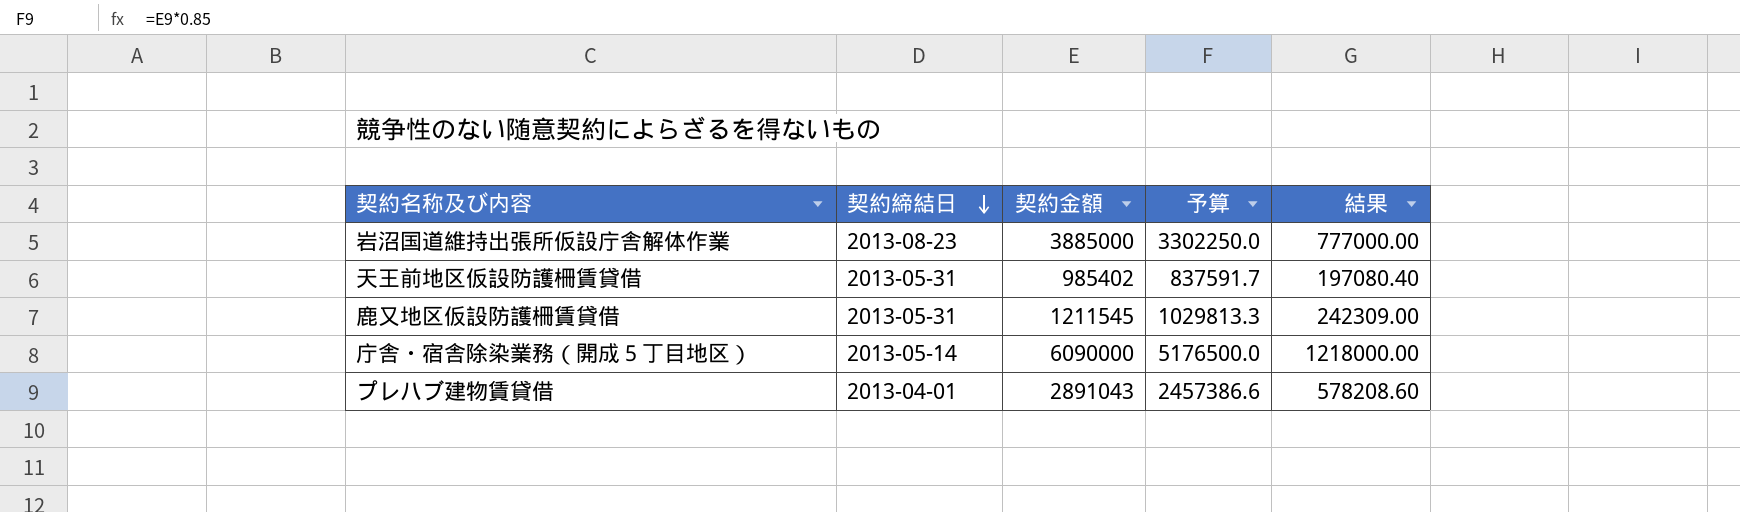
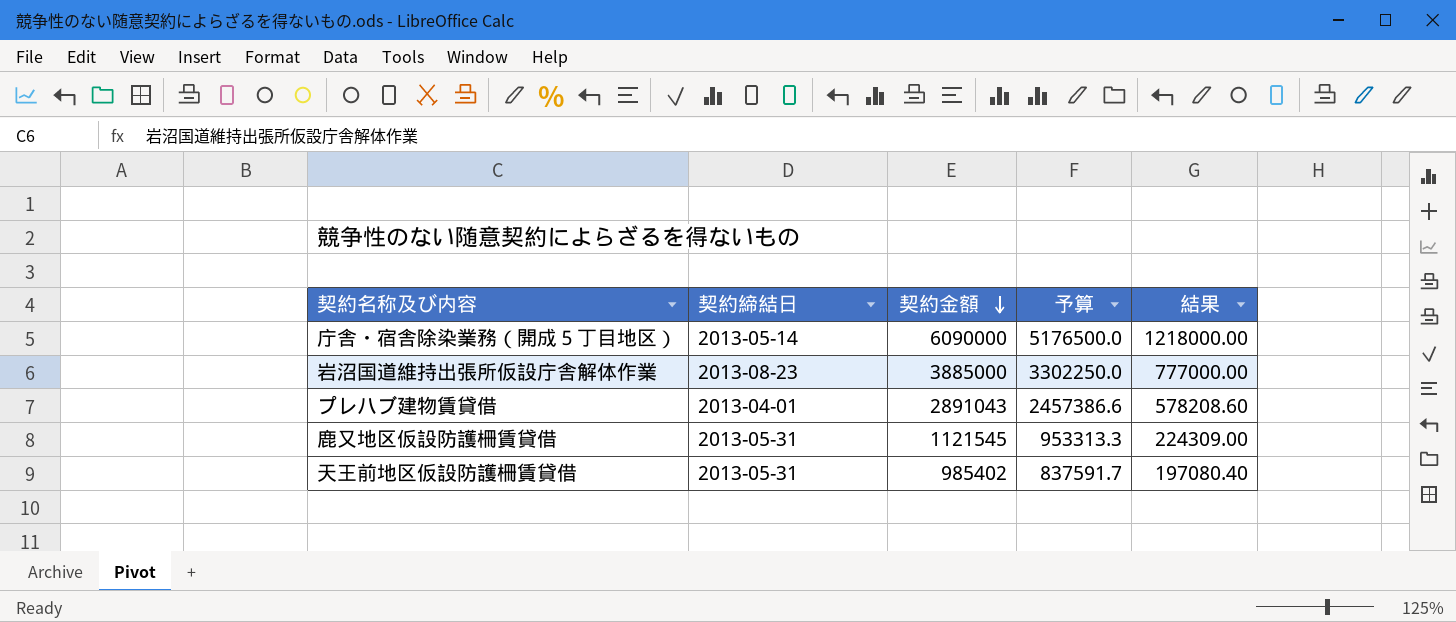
row order: 契約締結日 descending -> 契約金額 descending
鹿又地区仮設防護柵賃貸借 | 契約金額: 1211545 -> 1121545
鹿又地区仮設防護柵賃貸借 | 予算: 1029813.3 -> 953313.3
鹿又地区仮設防護柵賃貸借 | 結果: 242309.00 -> 224309.00

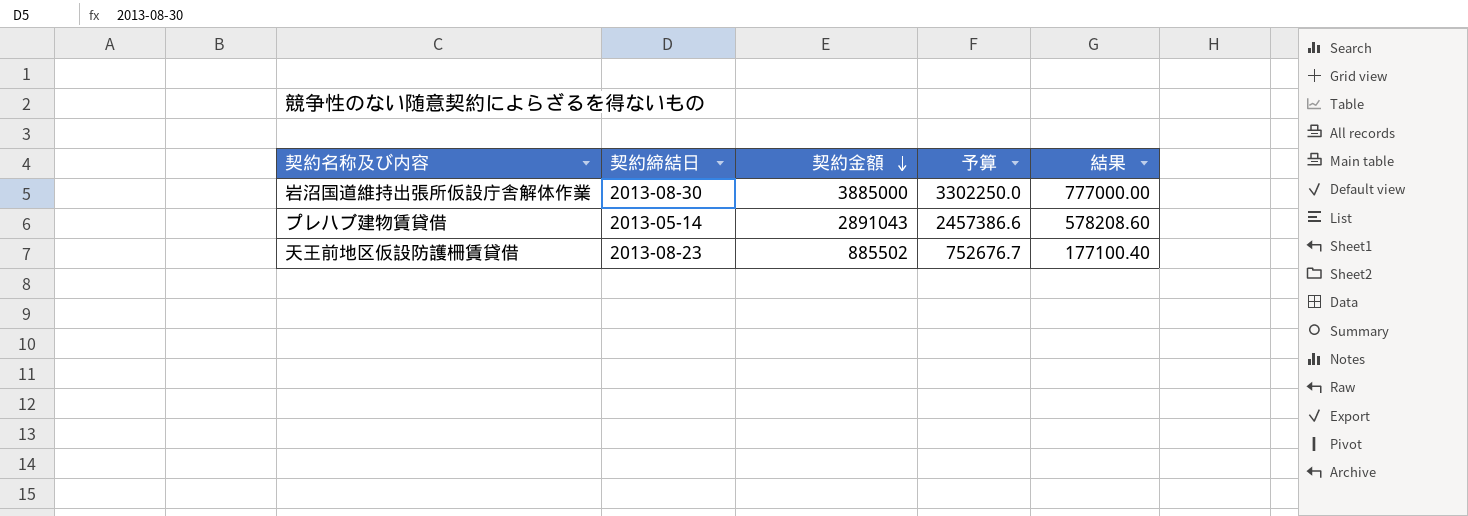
row 庁舎・宿舎除染業務（開成５丁目地区）: 2013-05-14 | 6090000 | 5176500.0 | 1218000.00 -> none
row 鹿又地区仮設防護柵賃貸借: 2013-05-31 | 1121545 | 953313.3 | 224309.00 -> none
岩沼国道維持出張所仮設庁舎解体作業 | 契約締結日: 2013-08-23 -> 2013-08-30
プレハブ建物賃貸借 | 契約締結日: 2013-04-01 -> 2013-05-14
天王前地区仮設防護柵賃貸借 | 契約締結日: 2013-05-31 -> 2013-08-23
天王前地区仮設防護柵賃貸借 | 契約金額: 985402 -> 885502
天王前地区仮設防護柵賃貸借 | 予算: 837591.7 -> 752676.7
天王前地区仮設防護柵賃貸借 | 結果: 197080.40 -> 177100.40

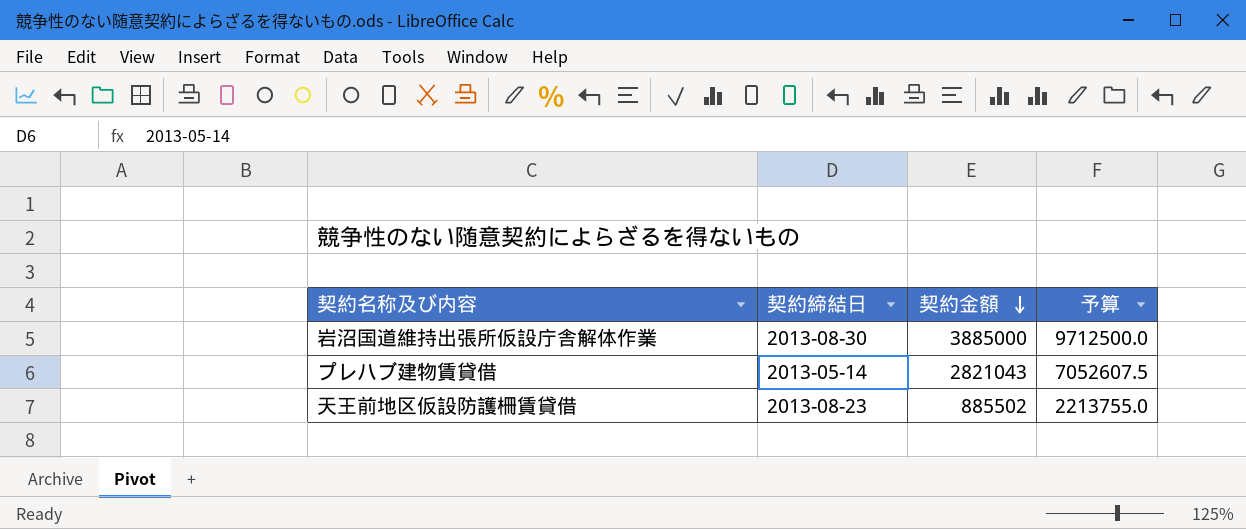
column 結果 | formula: [契約金額] * 0.2 -> none
column 予算 | formula: [契約金額] * 0.85 -> [契約金額] * 2.5
プレハブ建物賃貸借 | 契約金額: 2891043 -> 2821043

